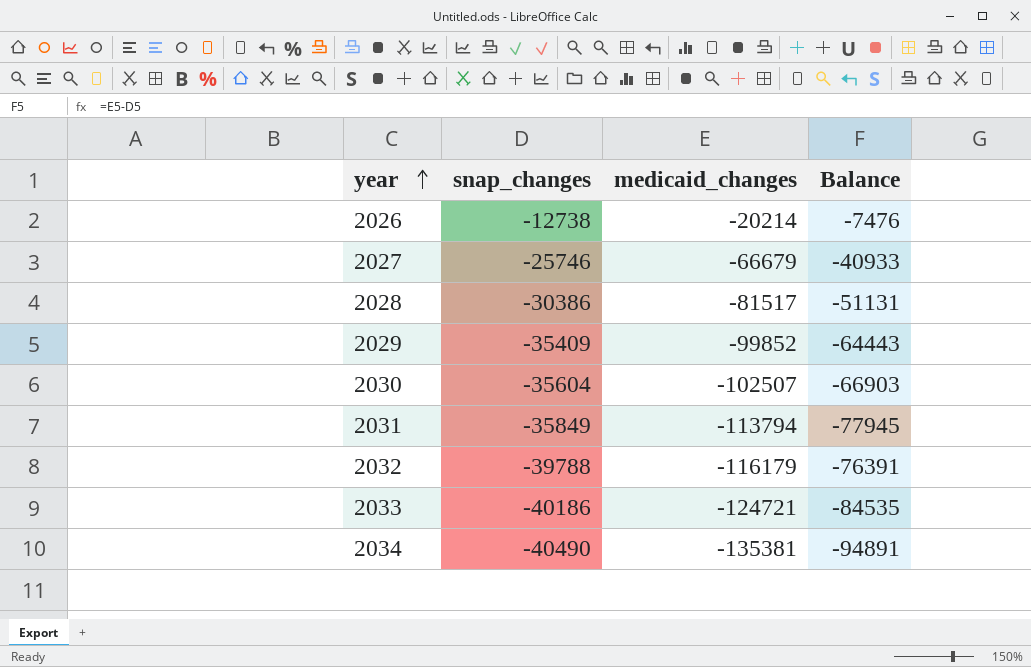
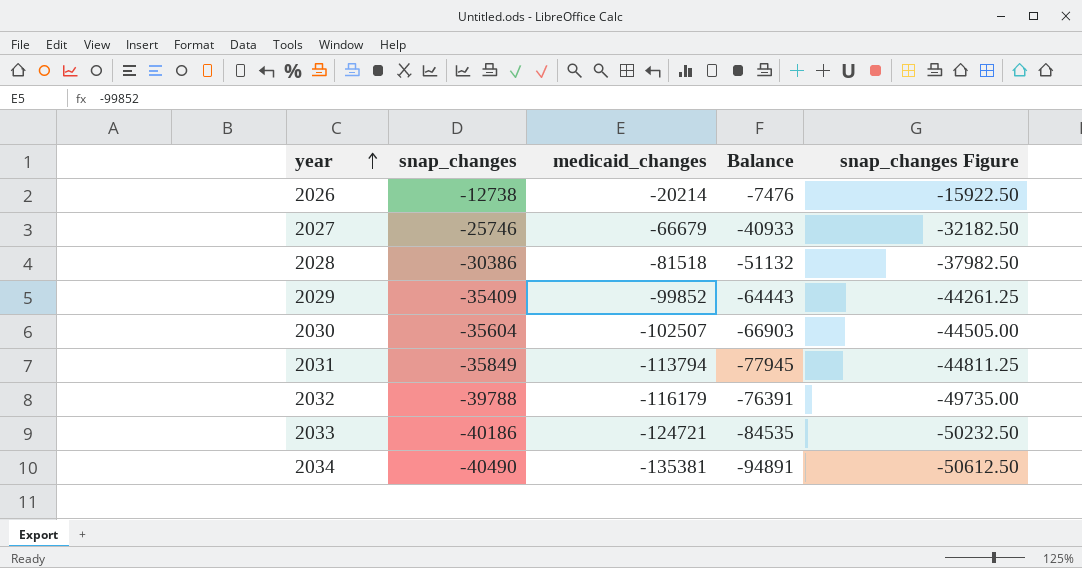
column snap_changes Figure | formula: none -> [snap_changes] * 1.25
2028 | medicaid_changes: -81517 -> -81518
2028 | Balance: -51131 -> -51132

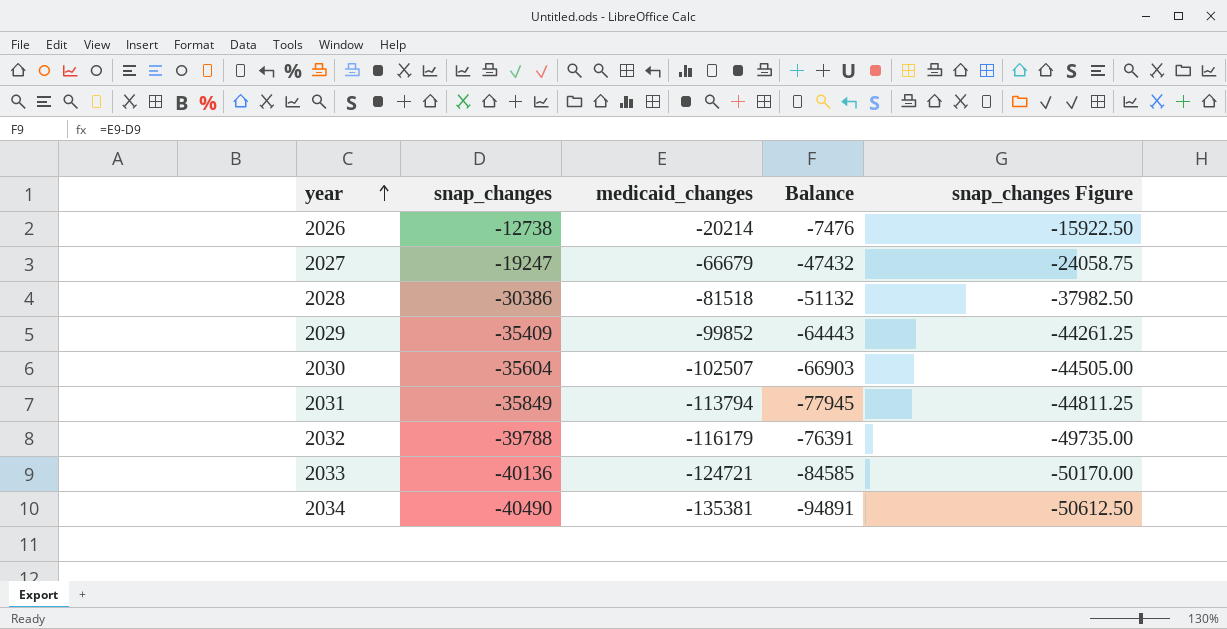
2027 | snap_changes: -25746 -> -19247
2027 | Balance: -40933 -> -47432
2027 | snap_changes Figure: -32182.50 -> -24058.75
2033 | snap_changes: -40186 -> -40136
2033 | Balance: -84535 -> -84585
2033 | snap_changes Figure: -50232.50 -> -50170.00

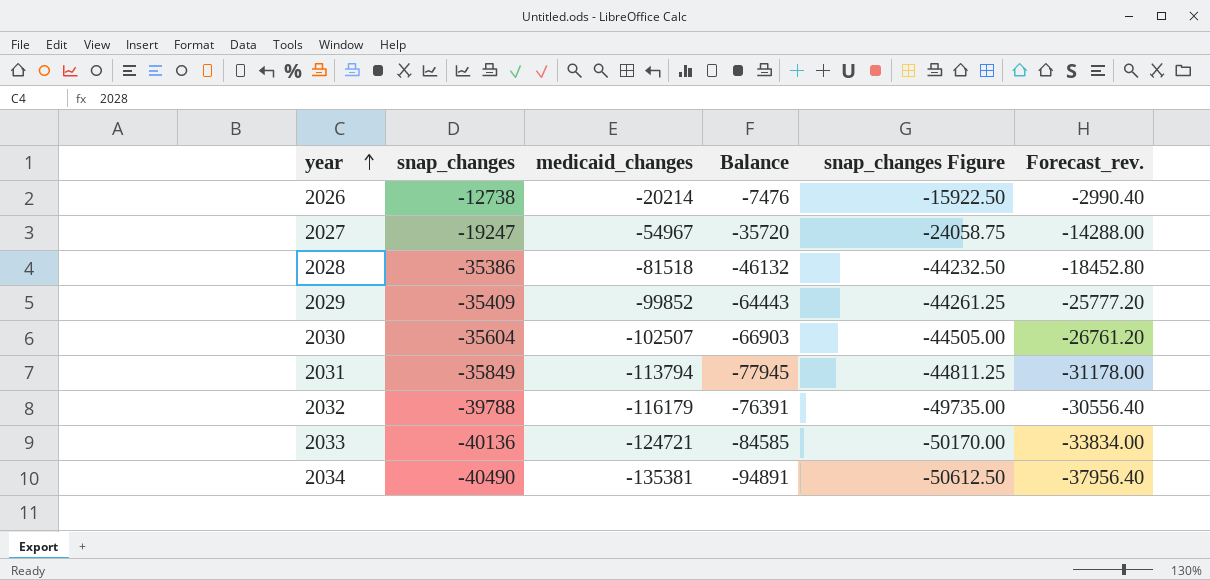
column Forecast_rev. | formula: none -> [Balance] * 0.4
2027 | medicaid_changes: -66679 -> -54967
2027 | Balance: -47432 -> -35720
2028 | snap_changes: -30386 -> -35386
2028 | Balance: -51132 -> -46132
2028 | snap_changes Figure: -37982.50 -> -44232.50

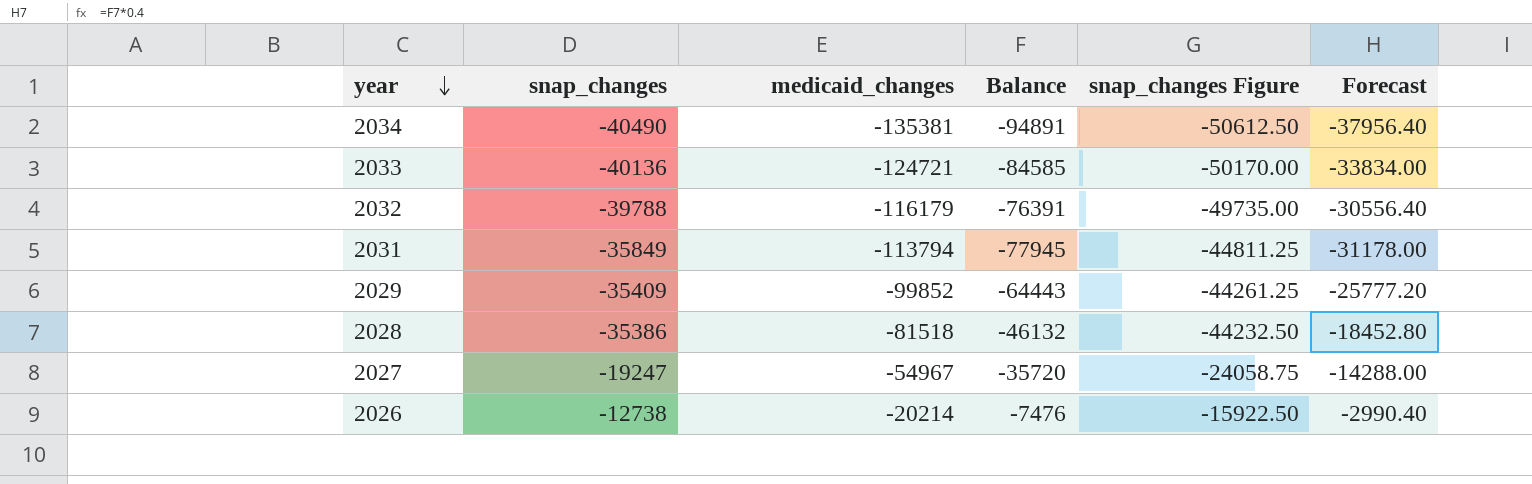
row order: year ascending -> year descending
column name: Forecast_rev. -> Forecast
row 2030: -35604 | -102507 | -66903 | -44505.00 | -26761.20 -> none

